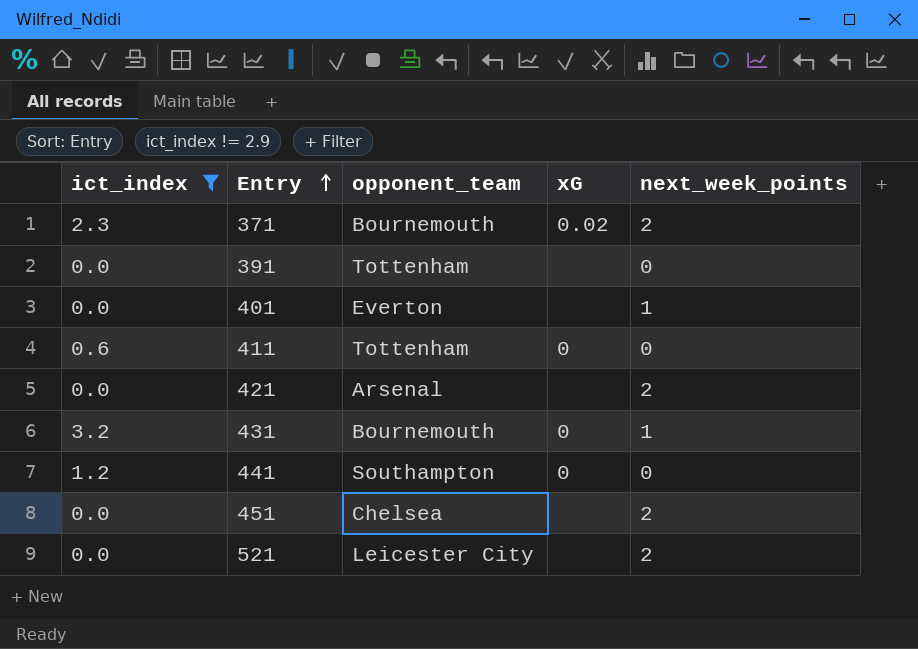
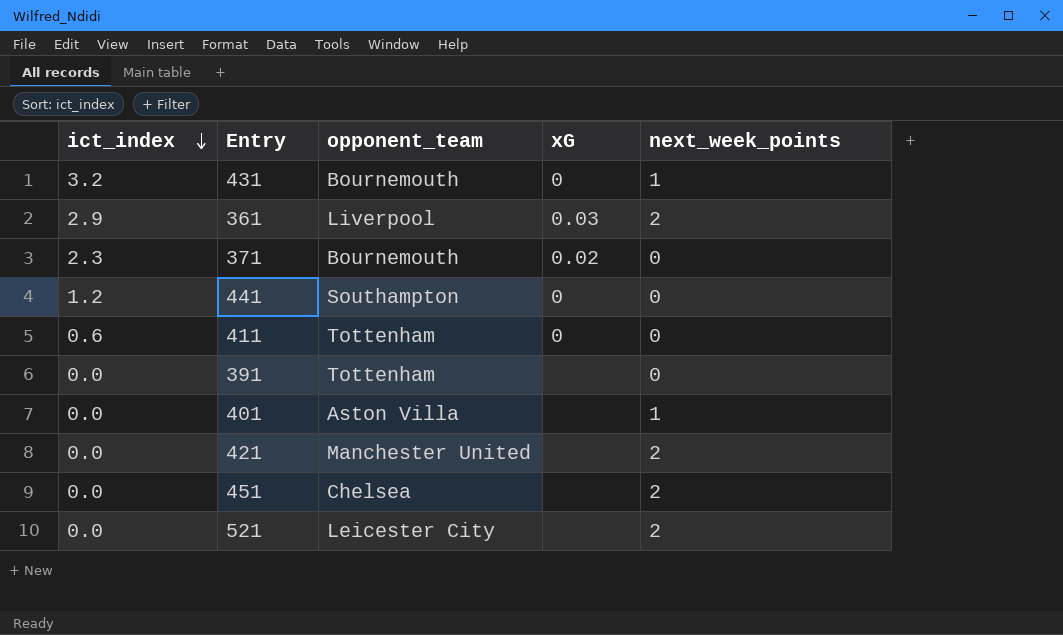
filter: ict_index != 2.9 -> none
row order: Entry ascending -> ict_index descending
371 | next_week_points: 2 -> 0
401 | opponent_team: Everton -> Aston Villa
421 | opponent_team: Arsenal -> Manchester United

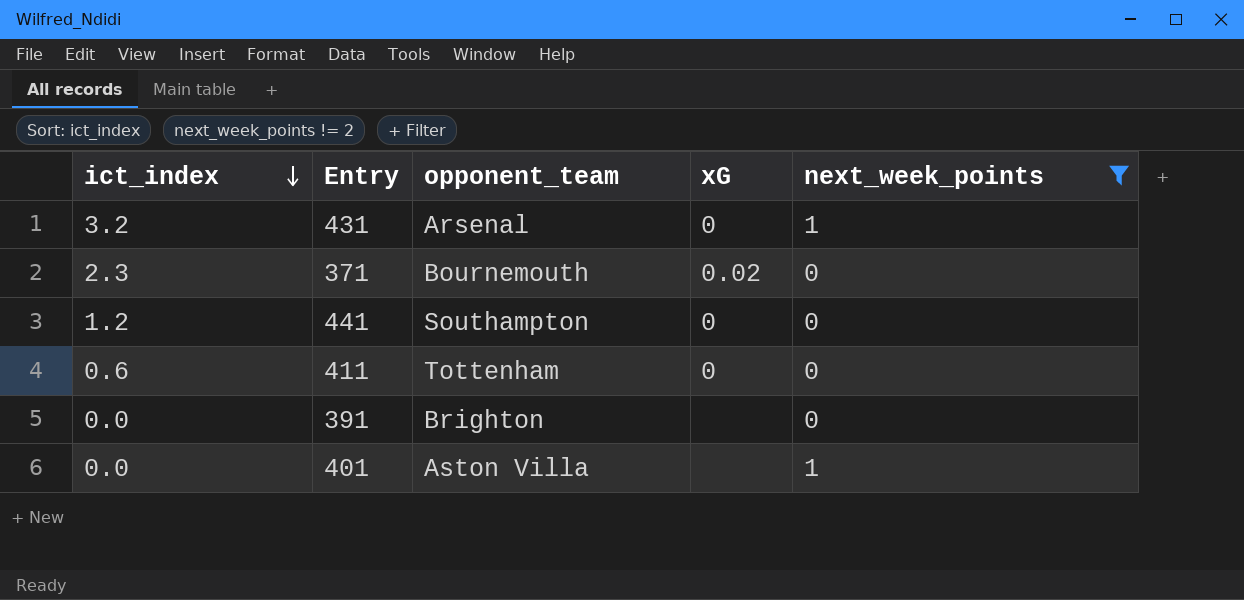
filter: none -> next_week_points != 2
431 | opponent_team: Bournemouth -> Arsenal
391 | opponent_team: Tottenham -> Brighton

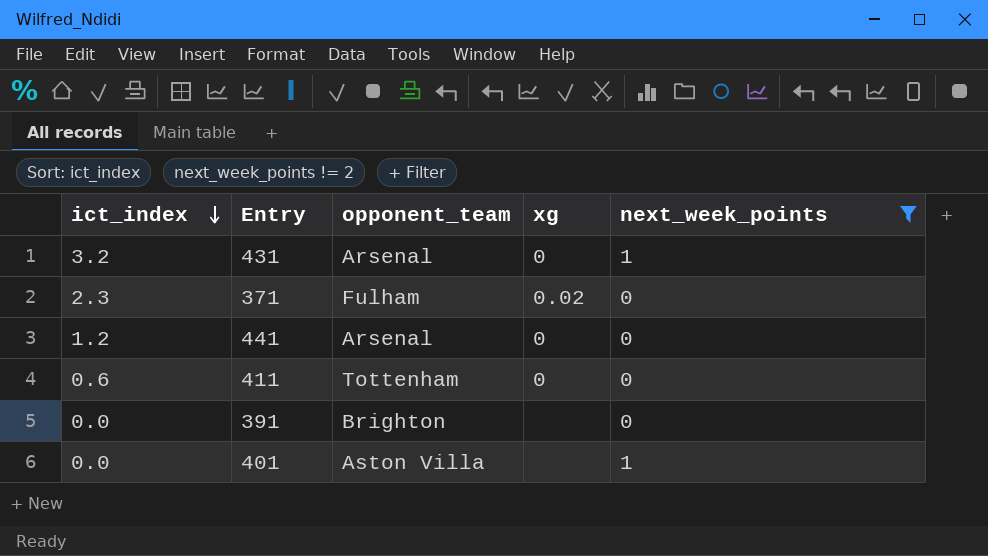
column name: xG -> xg
371 | opponent_team: Bournemouth -> Fulham
441 | opponent_team: Southampton -> Arsenal

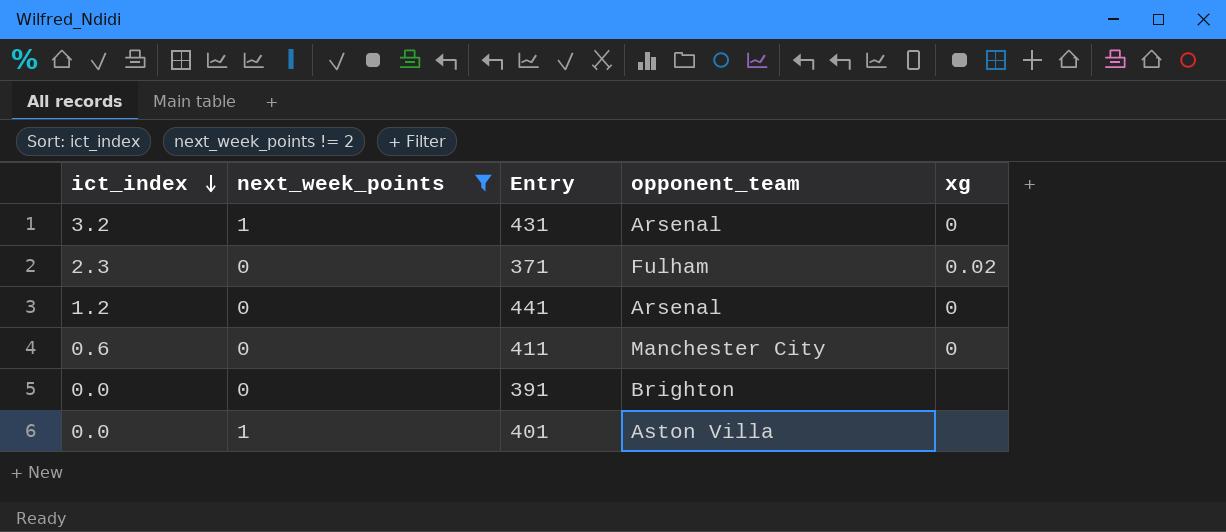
column next_week_points | position: 5 -> 2
411 | opponent_team: Tottenham -> Manchester City

